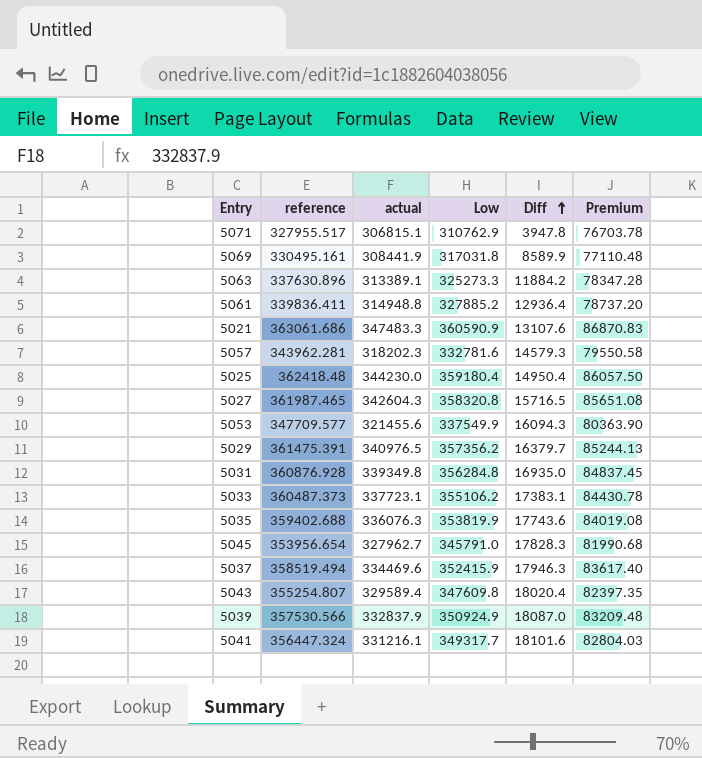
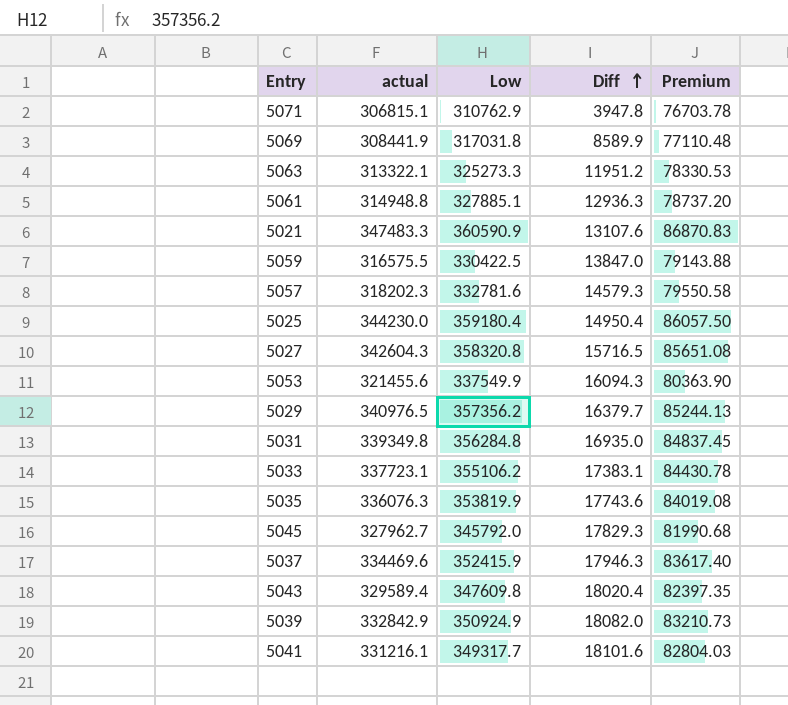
column reference | position: 2 -> none
5063 | actual: 313389.1 -> 313322.1
5063 | Diff: 11884.2 -> 11951.2
5063 | Premium: 78347.28 -> 78330.53
5061 | Low: 327885.2 -> 327885.1
5061 | Diff: 12936.4 -> 12936.3
row 5059: none -> 316575.5 | 330422.5 | 13847.0 | 79143.88
5045 | Low: 345791.0 -> 345792.0
5045 | Diff: 17828.3 -> 17829.3
5039 | actual: 332837.9 -> 332842.9
5039 | Diff: 18087.0 -> 18082.0
5039 | Premium: 83209.48 -> 83210.73

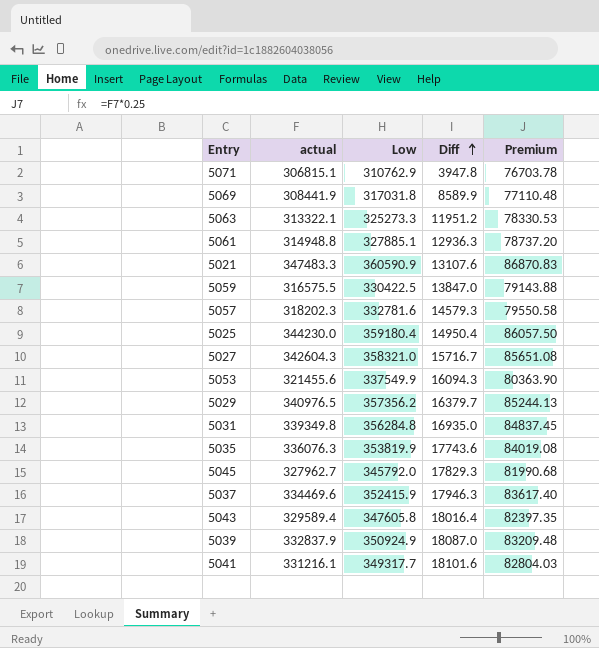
row 5033: 337723.1 | 355106.2 | 17383.1 | 84430.78 -> none
5027 | Low: 358320.8 -> 358321.0
5027 | Diff: 15716.5 -> 15716.7
5043 | Low: 347609.8 -> 347605.8
5043 | Diff: 18020.4 -> 18016.4
5039 | actual: 332842.9 -> 332837.9
5039 | Diff: 18082.0 -> 18087.0
5039 | Premium: 83210.73 -> 83209.48

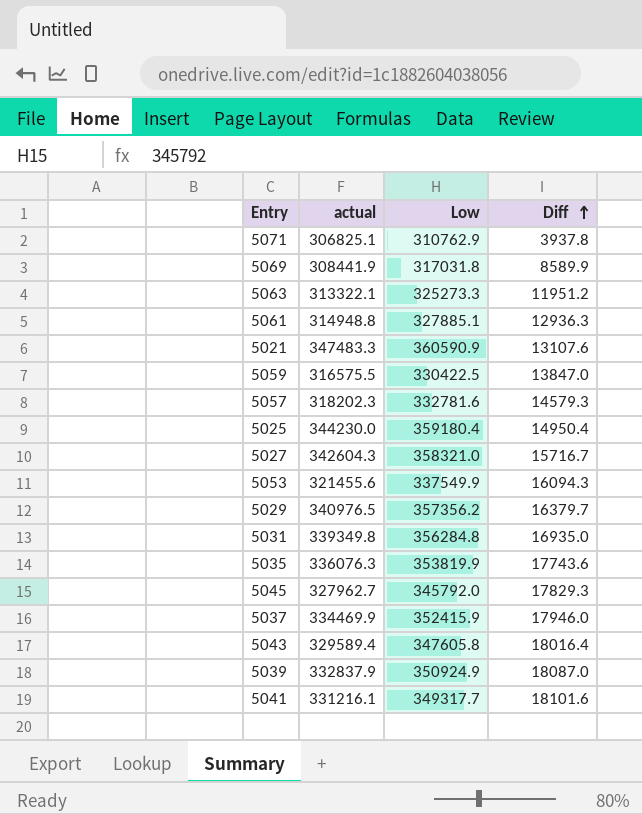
column Premium | formula: [actual] * 0.25 -> none
5071 | actual: 306815.1 -> 306825.1
5071 | Diff: 3947.8 -> 3937.8
5037 | actual: 334469.6 -> 334469.9
5037 | Diff: 17946.3 -> 17946.0

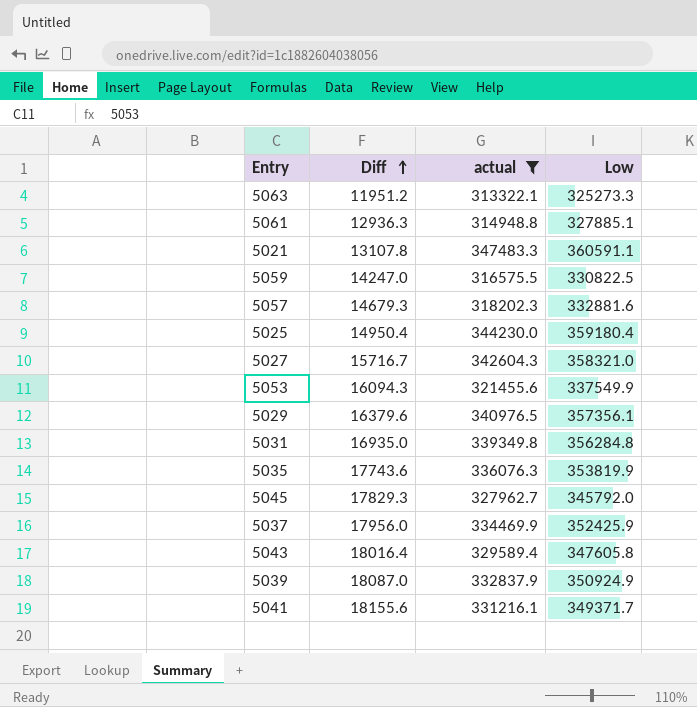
filter: none -> actual >= 313322.1
column Diff | position: 4 -> 2
5021 | Diff: 13107.6 -> 13107.8
5021 | Low: 360590.9 -> 360591.1
5059 | Diff: 13847.0 -> 14247.0
5059 | Low: 330422.5 -> 330822.5
5057 | Diff: 14579.3 -> 14679.3
5057 | Low: 332781.6 -> 332881.6
5029 | Diff: 16379.7 -> 16379.6
5029 | Low: 357356.2 -> 357356.1
5037 | Diff: 17946.0 -> 17956.0
5037 | Low: 352415.9 -> 352425.9
5041 | Diff: 18101.6 -> 18155.6
5041 | Low: 349317.7 -> 349371.7

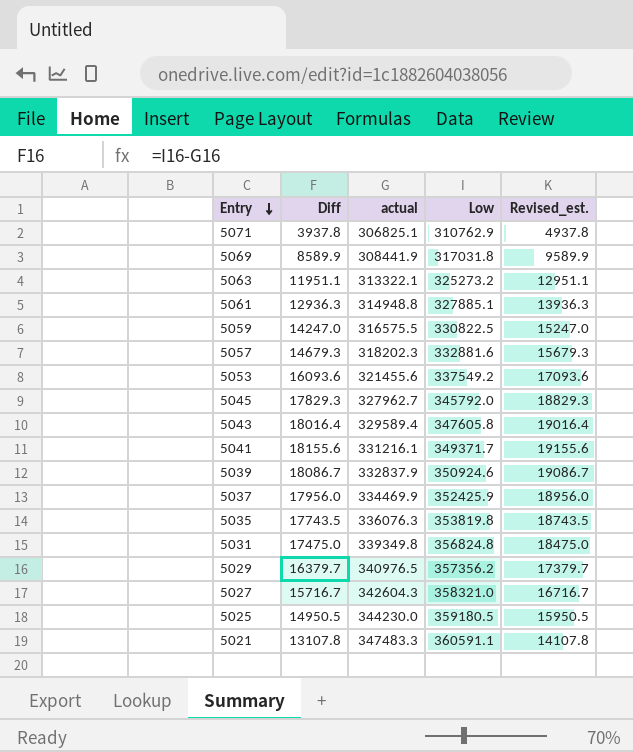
filter: actual >= 313322.1 -> none
row order: Diff ascending -> Entry descending
column Revised_est. | formula: none -> [Diff] + 1000
5063 | Diff: 11951.2 -> 11951.1
5063 | Low: 325273.3 -> 325273.2
5053 | Diff: 16094.3 -> 16093.6
5053 | Low: 337549.9 -> 337549.2
5039 | Diff: 18087.0 -> 18086.7
5039 | Low: 350924.9 -> 350924.6
5035 | Diff: 17743.6 -> 17743.5
5035 | Low: 353819.9 -> 353819.8
5031 | Diff: 16935.0 -> 17475.0
5031 | Low: 356284.8 -> 356824.8
5029 | Diff: 16379.6 -> 16379.7
5029 | Low: 357356.1 -> 357356.2
5025 | Diff: 14950.4 -> 14950.5
5025 | Low: 359180.4 -> 359180.5

